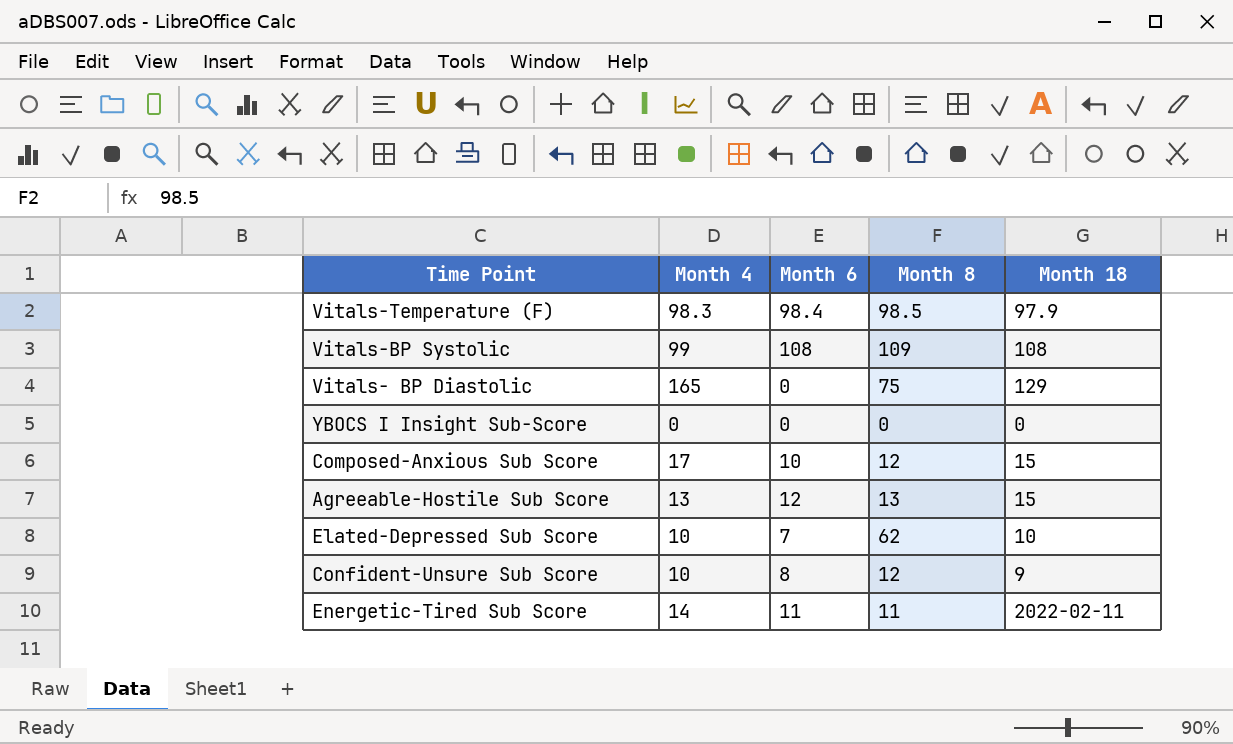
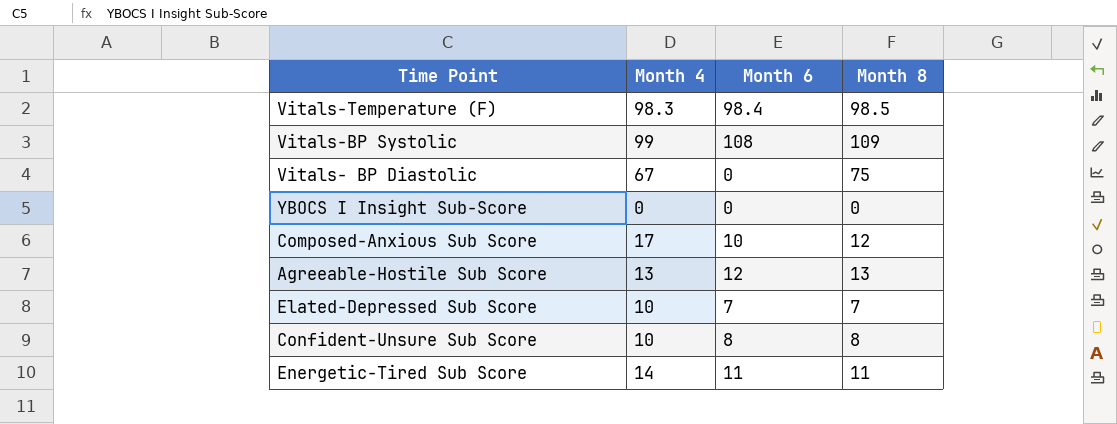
column Month 18 | position: 5 -> none
Vitals- BP Diastolic | Month 4: 165 -> 67
Elated-Depressed Sub Score | Month 8: 62 -> 7
Confident-Unsure Sub Score | Month 8: 12 -> 8

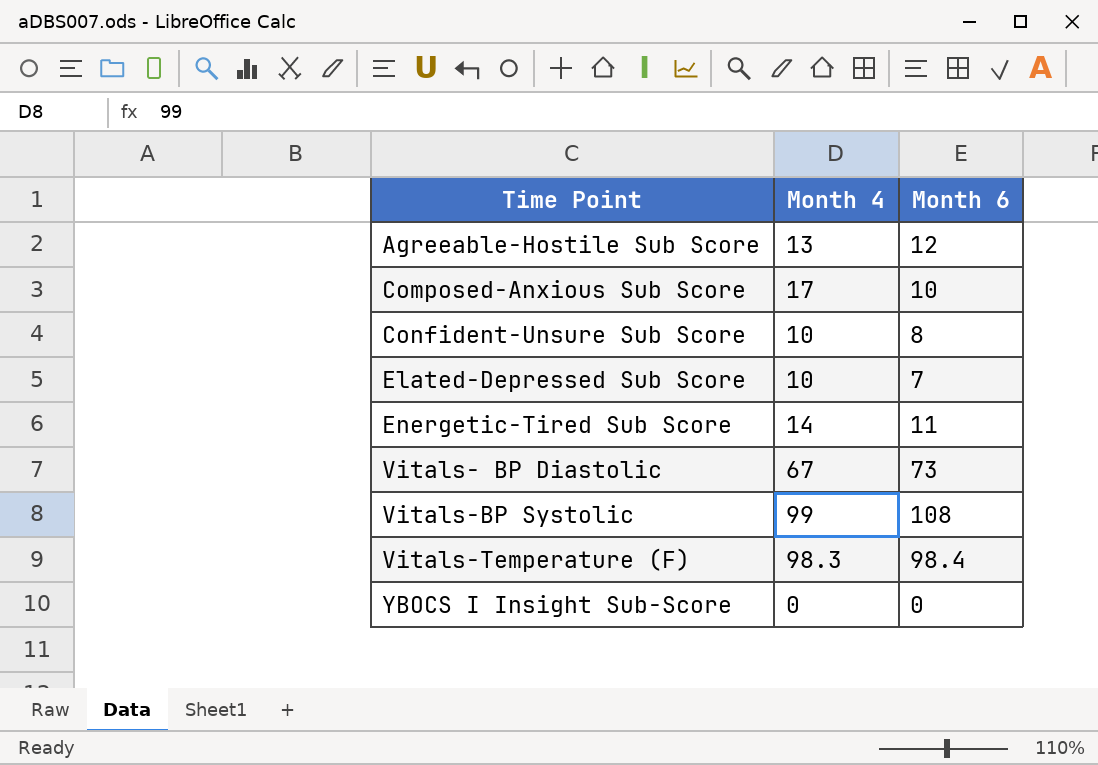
row order: none -> Time Point ascending
column Month 8 | position: 4 -> none
Vitals- BP Diastolic | Month 6: 0 -> 73

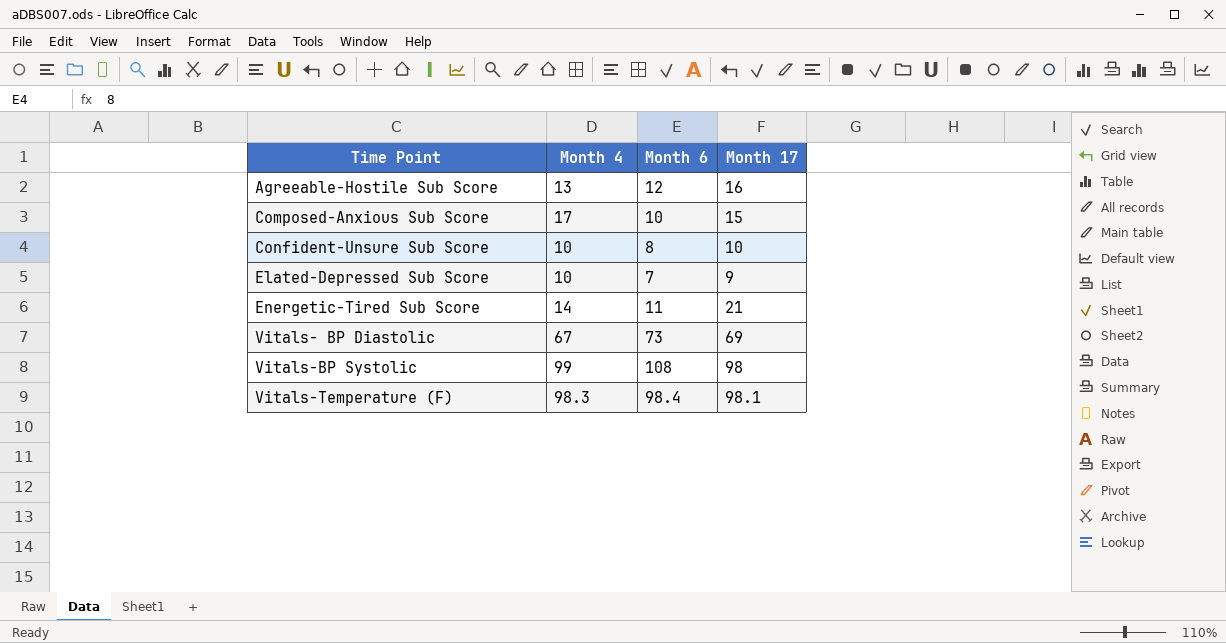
column Month 17 | position: none -> 4
row YBOCS I Insight Sub-Score: 0 | 0 -> none

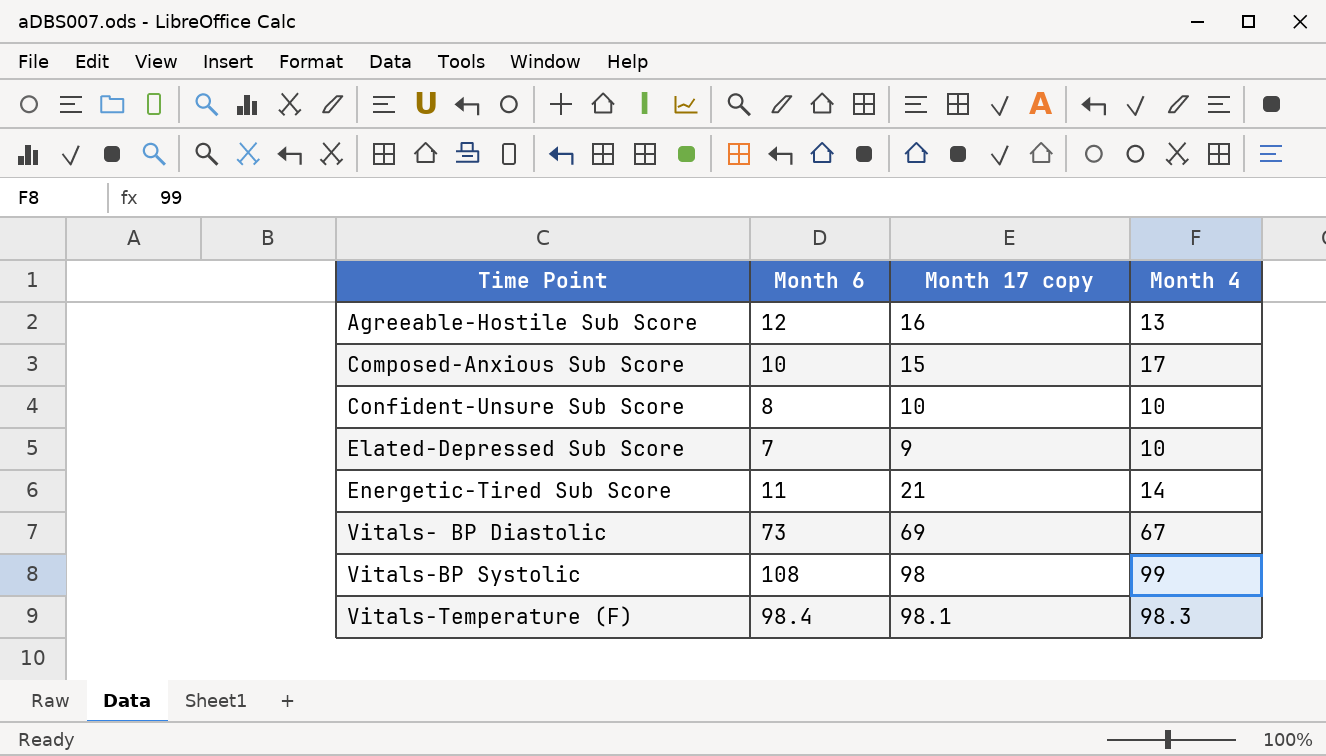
column name: Month 17 -> Month 17 copy
column Month 4 | position: 2 -> 4

